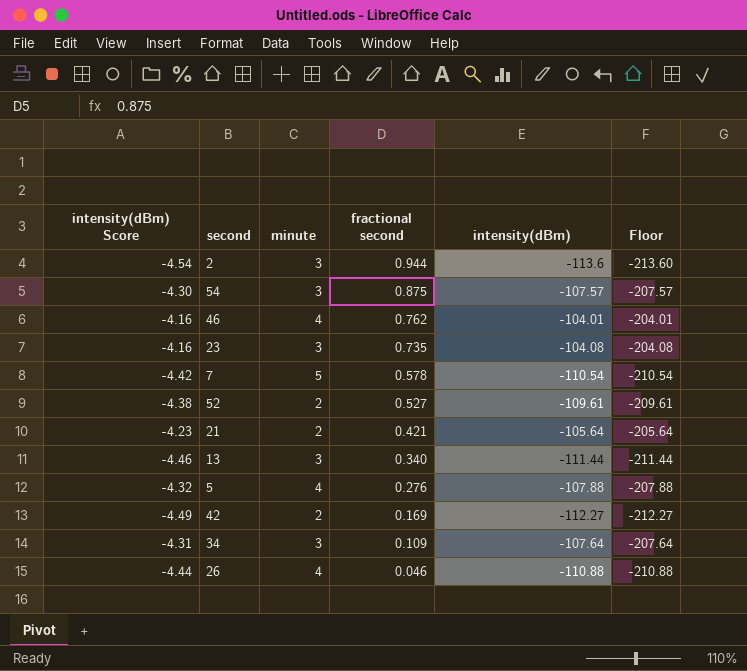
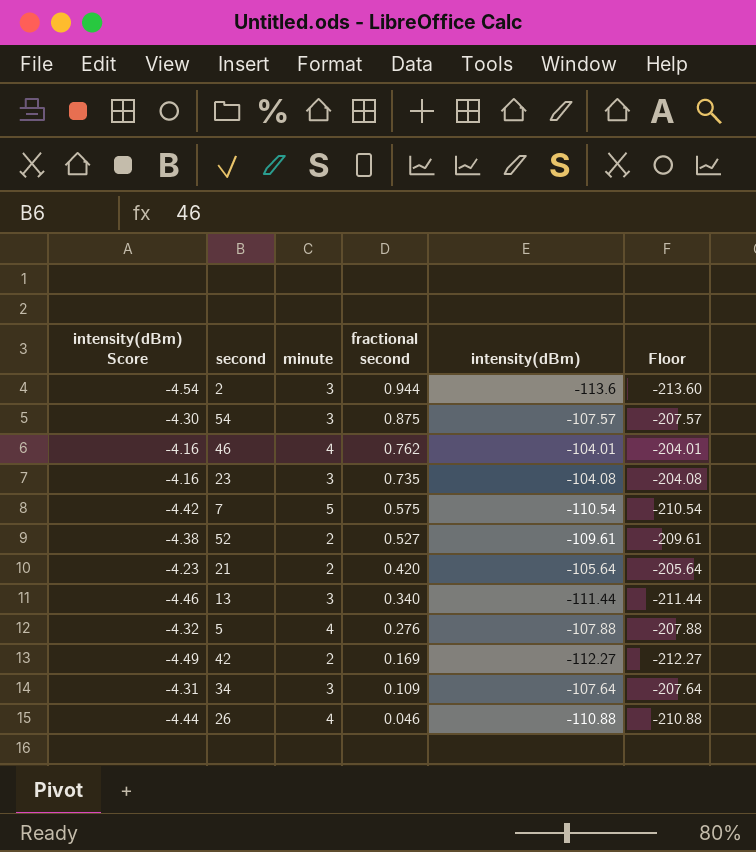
7 | fractional second: 0.578 -> 0.575
21 | fractional second: 0.421 -> 0.420

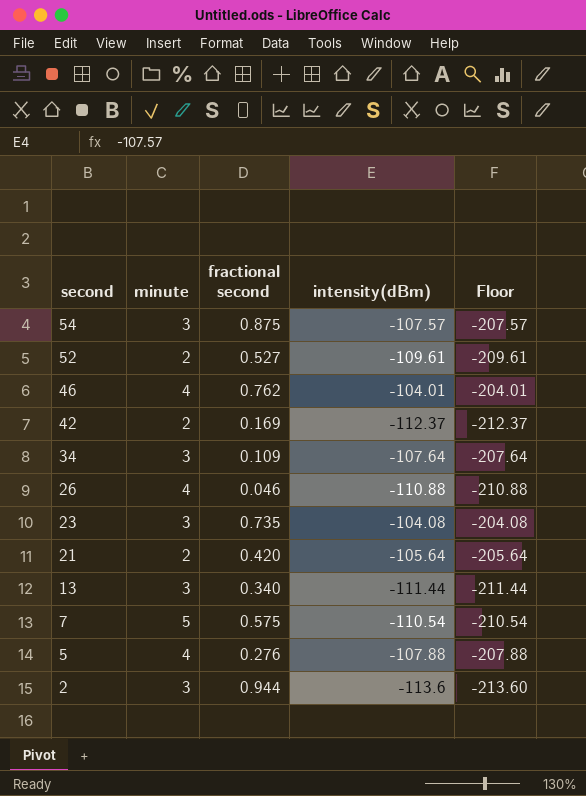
row order: fractional second descending -> second descending
column intensity(dBm) Score | formula: [intensity(dBm)] * 0.04 -> none
42 | intensity(dBm): -112.27 -> -112.37
42 | Floor: -212.27 -> -212.37

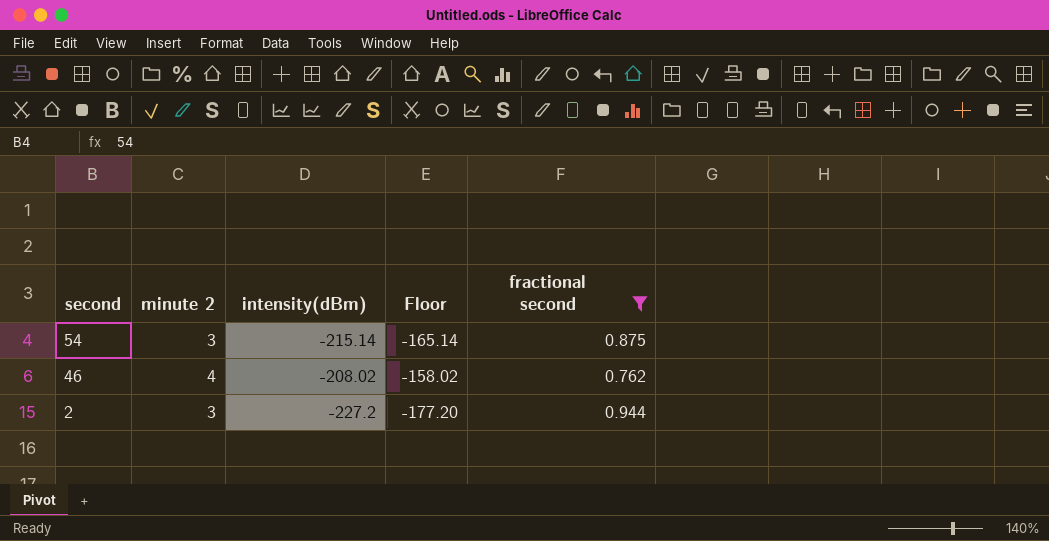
filter: none -> fractional second >= 0.762
column name: minute -> minute 2
column Floor | formula: [intensity(dBm)] - 100 -> [intensity(dBm)] + 50
column fractional second | position: 3 -> 5
54 | intensity(dBm): -107.57 -> -215.14
46 | intensity(dBm): -104.01 -> -208.02
2 | intensity(dBm): -113.6 -> -227.2

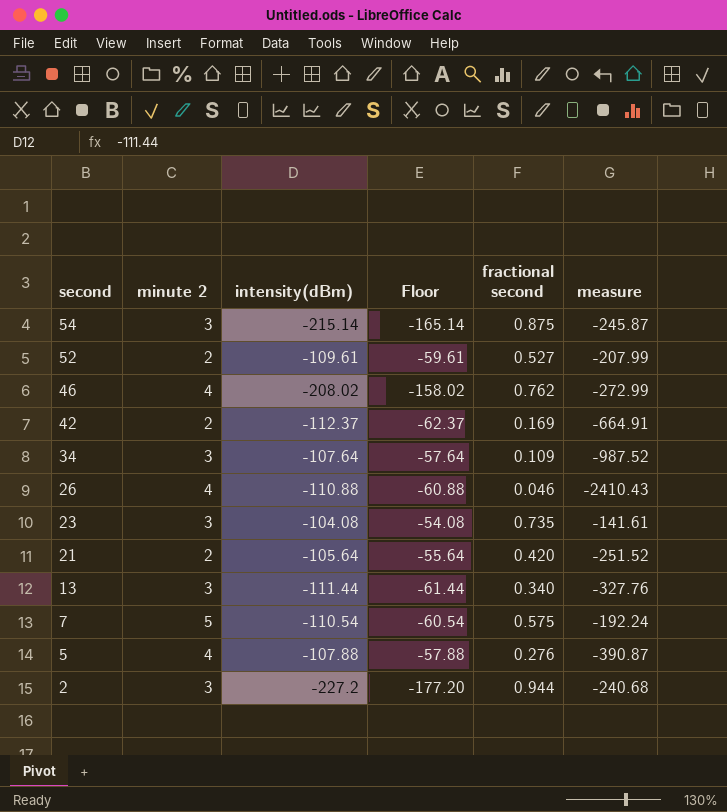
filter: fractional second >= 0.762 -> none
column measure | formula: none -> [intensity(dBm)] / [fractional second]

